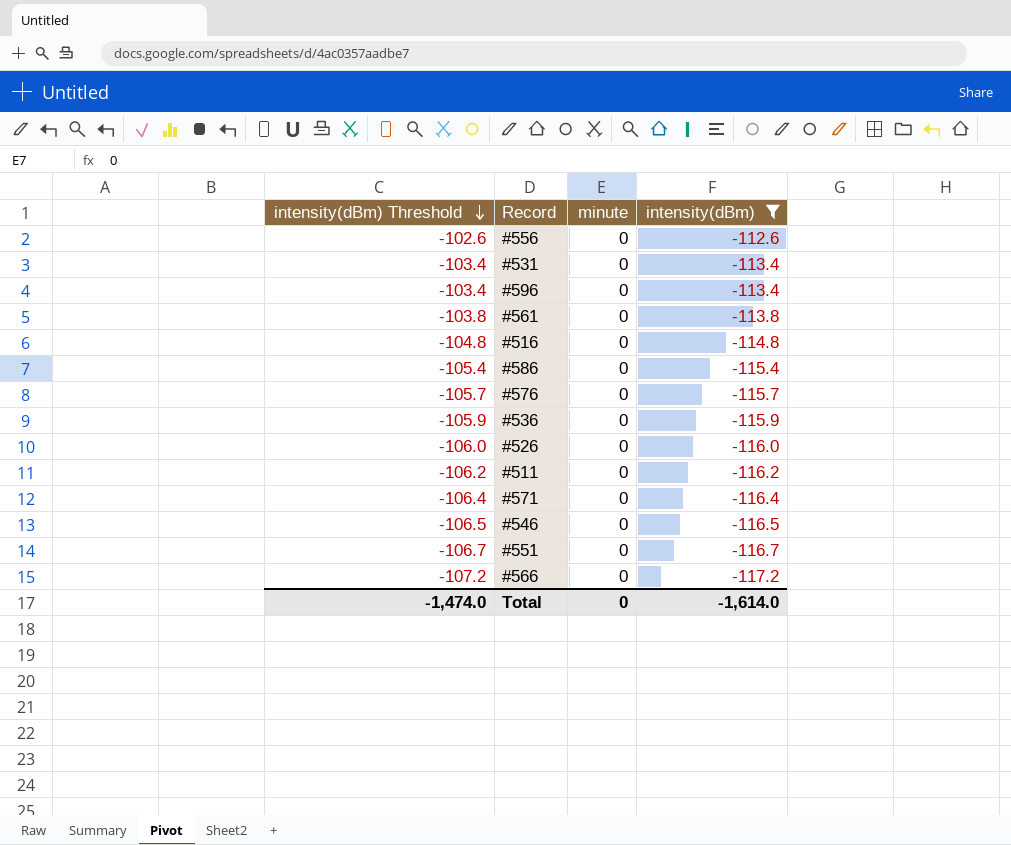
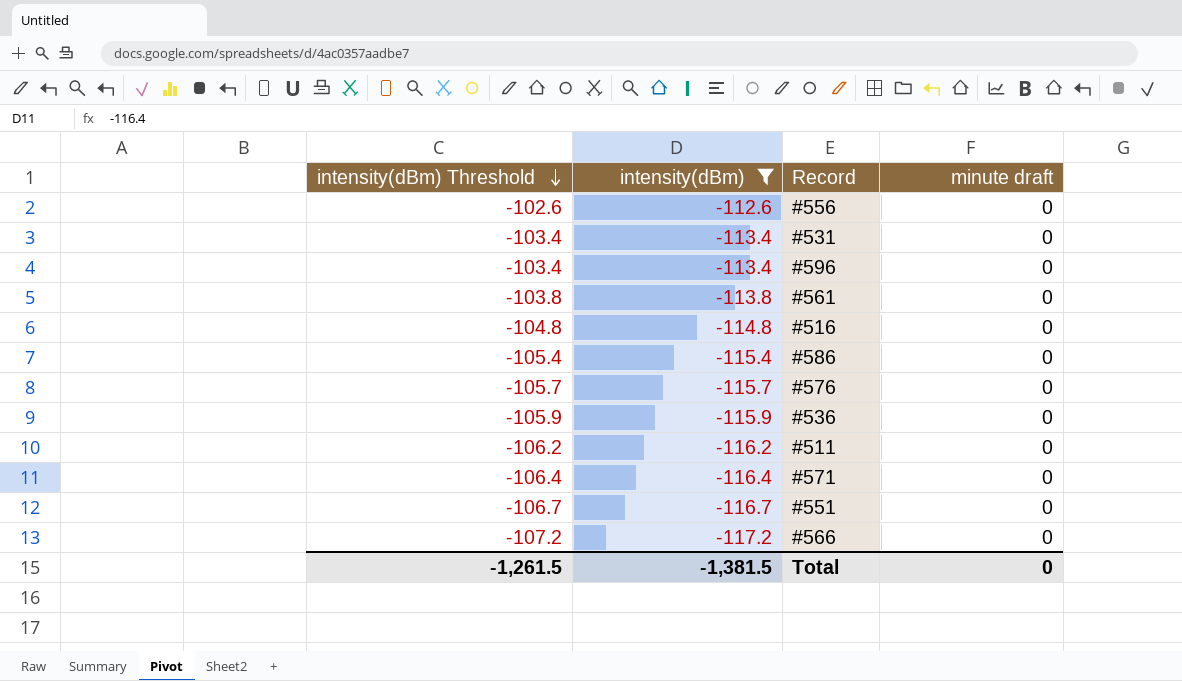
column intensity(dBm) | position: 4 -> 2
column name: minute -> minute draft
row #526: -106.0 | 0 | -116.0 -> none
row #546: -106.5 | 0 | -116.5 -> none
Total | intensity(dBm) Threshold: -1,474.0 -> -1,261.5
Total | intensity(dBm): -1,614.0 -> -1,381.5

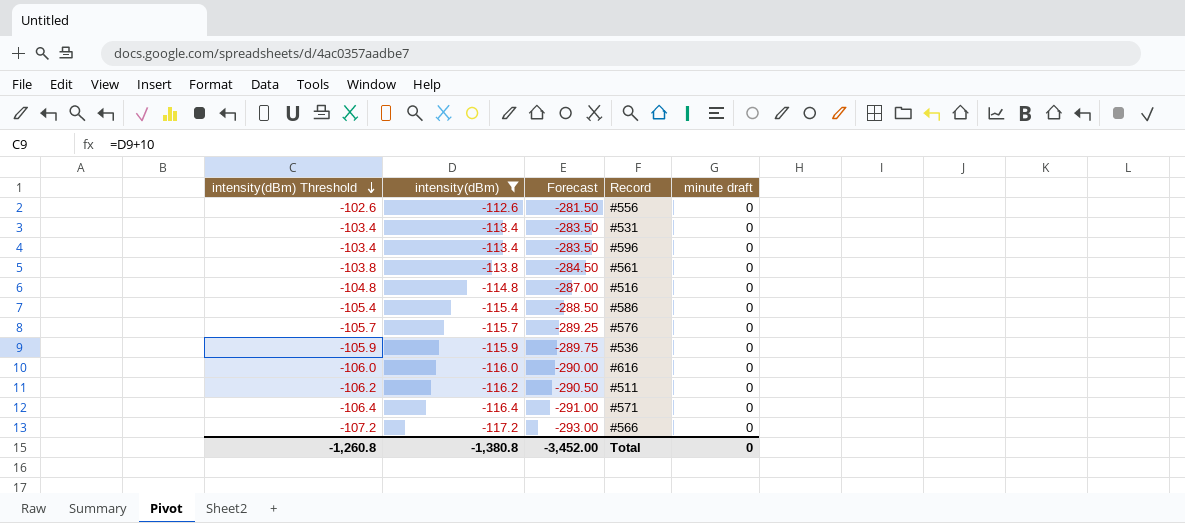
column Forecast | formula: none -> [intensity(dBm)] * 2.5
row #551: -106.7 | -116.7 | 0 -> none
row #616: none -> -106.0 | -116.0 | -290.00 | 0
Total | intensity(dBm) Threshold: -1,261.5 -> -1,260.8
Total | intensity(dBm): -1,381.5 -> -1,380.8

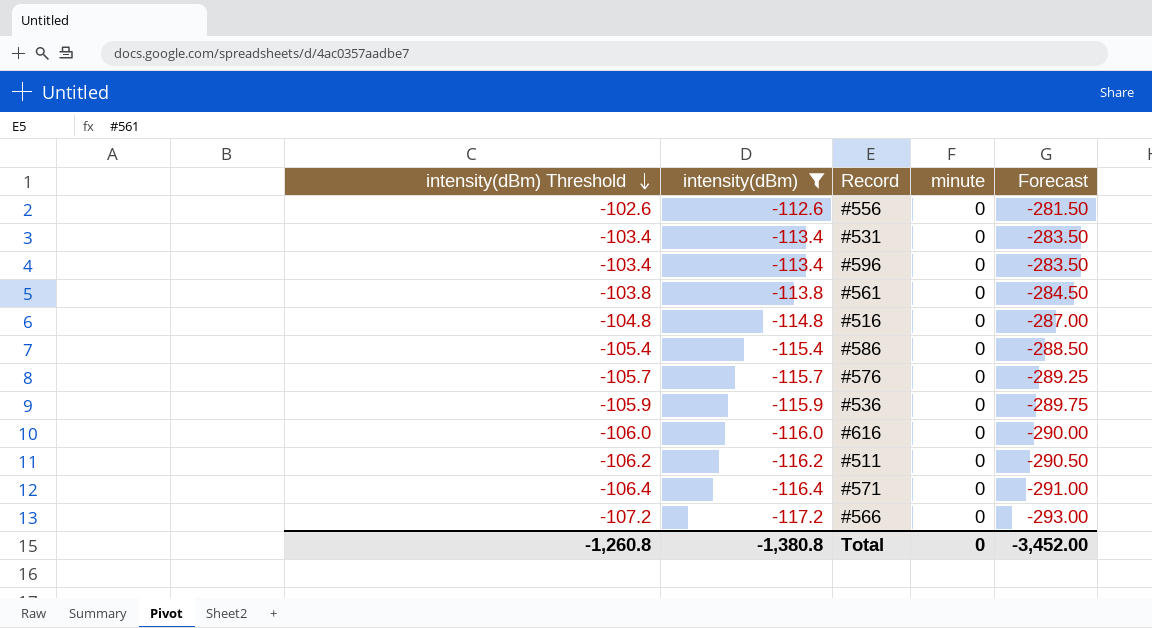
column name: minute draft -> minute
column Forecast | position: 3 -> 5

